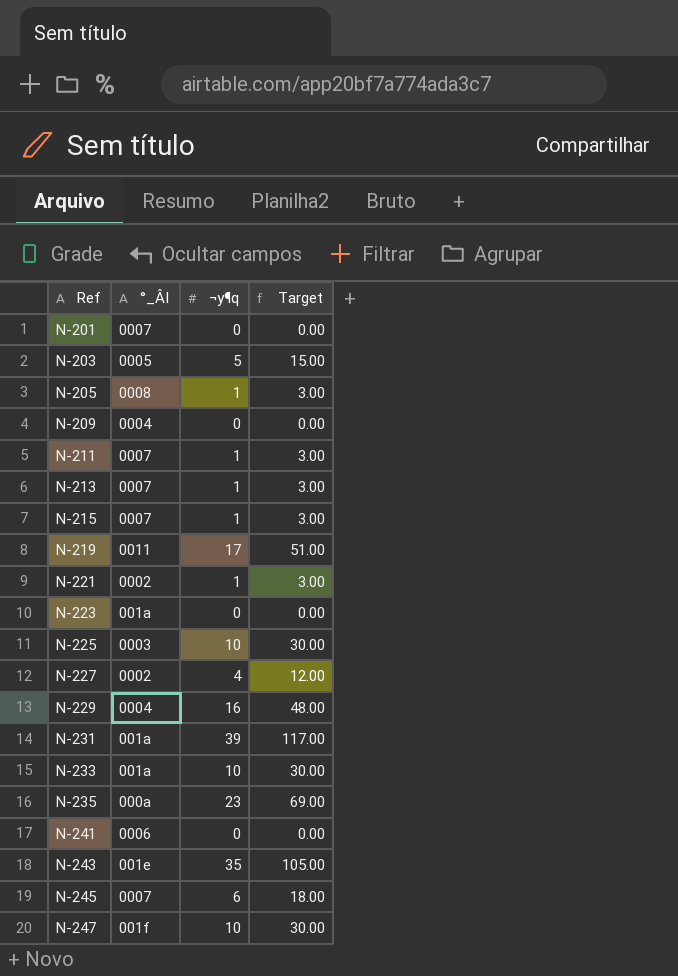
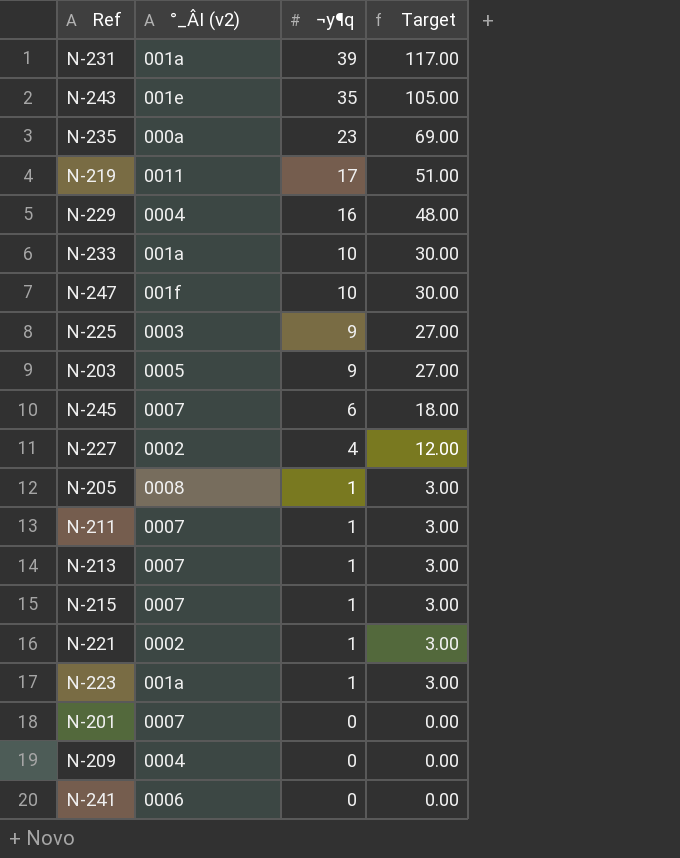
row order: Ref ascending -> ¬y¶q descending
column name: °_ÂI -> °_ÂI (v2)
N-225 | ¬y¶q: 10 -> 9
N-225 | Target: 30.00 -> 27.00
N-203 | ¬y¶q: 5 -> 9
N-203 | Target: 15.00 -> 27.00
N-223 | ¬y¶q: 0 -> 1
N-223 | Target: 0.00 -> 3.00

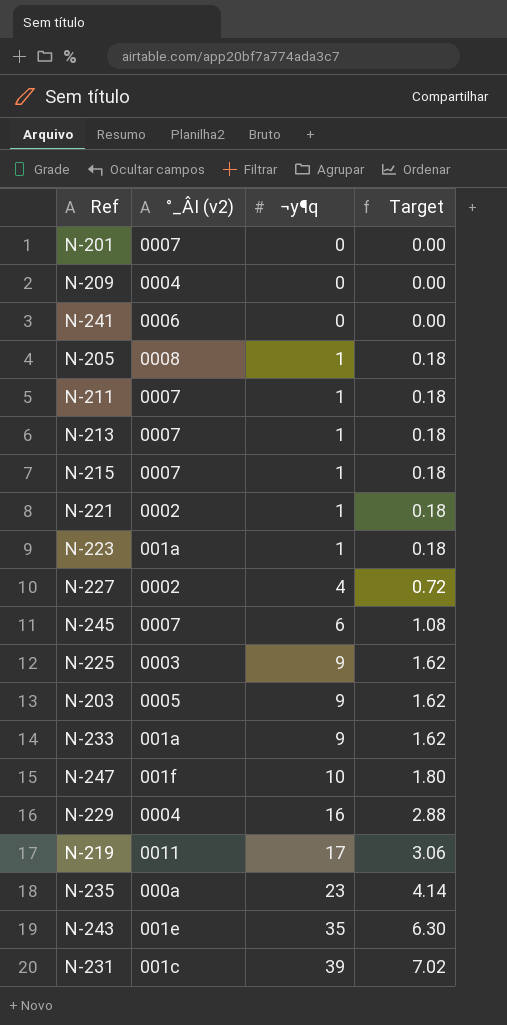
row order: ¬y¶q descending -> ¬y¶q ascending
column Target | formula: [¬y¶q] * 3 -> [¬y¶q] * 0.18
N-233 | ¬y¶q: 10 -> 9
N-231 | °_ÂI (v2): 001a -> 001c

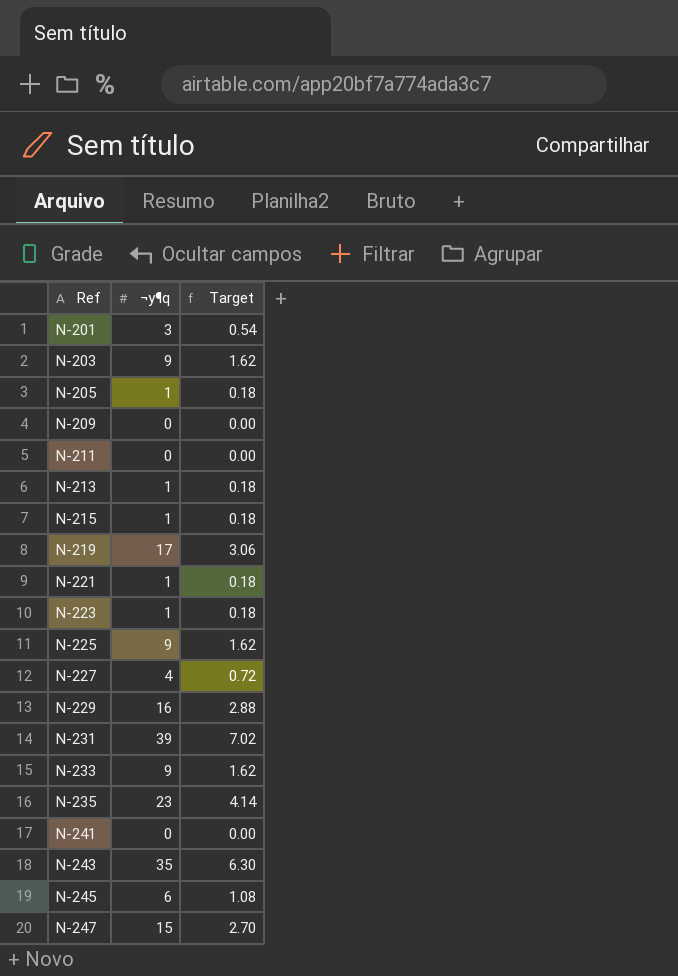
row order: ¬y¶q ascending -> Ref ascending
column °_ÂI (v2) | position: 2 -> none
N-201 | ¬y¶q: 0 -> 3
N-201 | Target: 0.00 -> 0.54
N-211 | ¬y¶q: 1 -> 0
N-211 | Target: 0.18 -> 0.00
N-247 | ¬y¶q: 10 -> 15
N-247 | Target: 1.80 -> 2.70

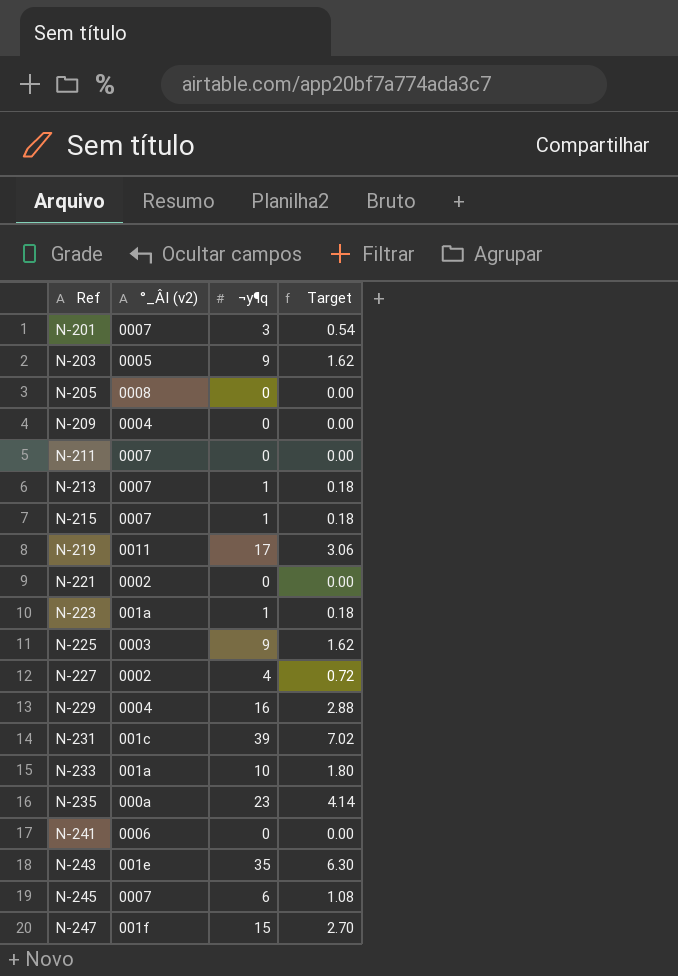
column °_ÂI (v2) | position: none -> 2
N-205 | ¬y¶q: 1 -> 0
N-205 | Target: 0.18 -> 0.00
N-221 | ¬y¶q: 1 -> 0
N-221 | Target: 0.18 -> 0.00
N-233 | ¬y¶q: 9 -> 10
N-233 | Target: 1.62 -> 1.80

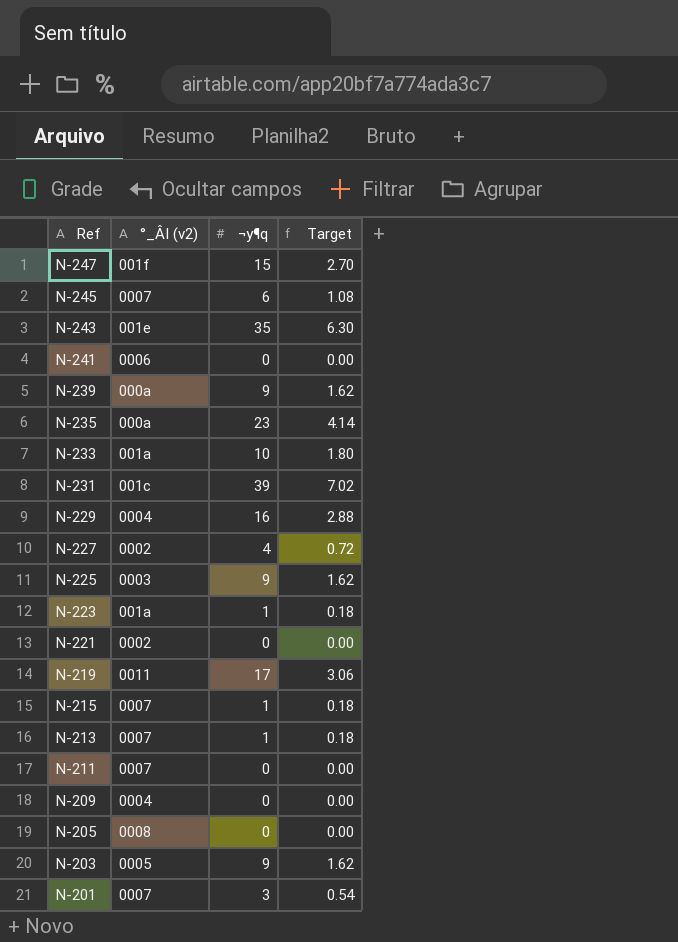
row order: Ref ascending -> Ref descending
row N-239: none -> 000a | 9 | 1.62

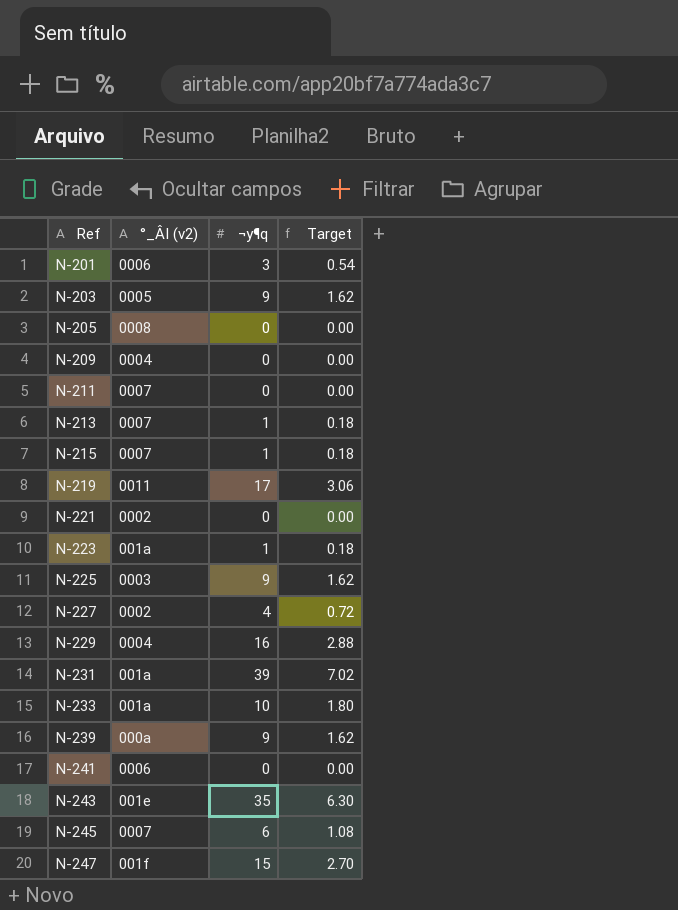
row order: Ref descending -> Ref ascending
row N-235: 000a | 23 | 4.14 -> none
N-201 | °_ÂI (v2): 0007 -> 0006
N-231 | °_ÂI (v2): 001c -> 001a

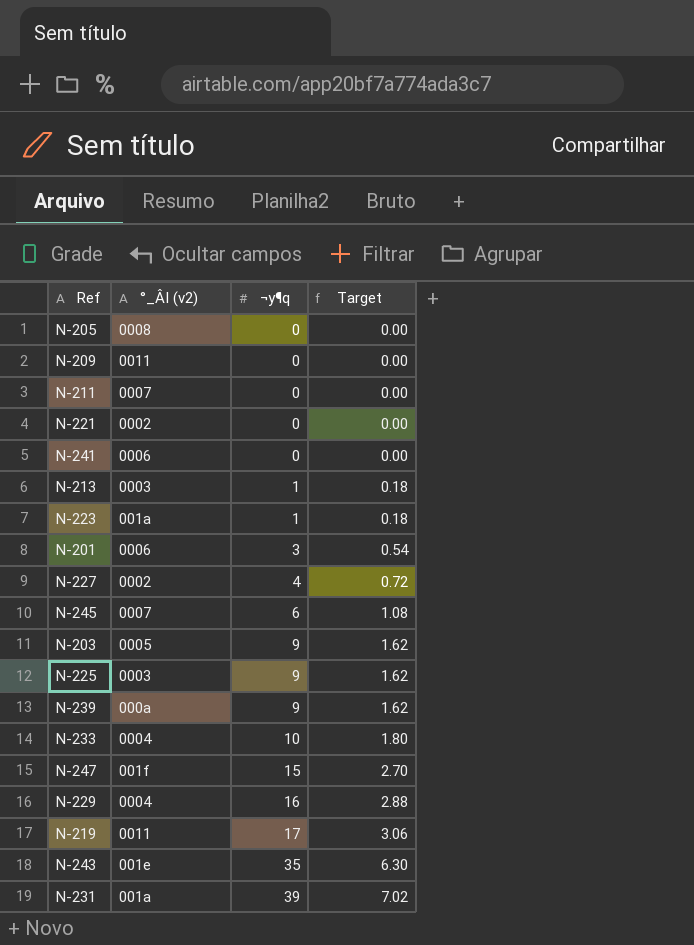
row order: Ref ascending -> ¬y¶q ascending
row N-215: 0007 | 1 | 0.18 -> none
N-209 | °_ÂI (v2): 0004 -> 0011
N-213 | °_ÂI (v2): 0007 -> 0003
N-233 | °_ÂI (v2): 001a -> 0004

